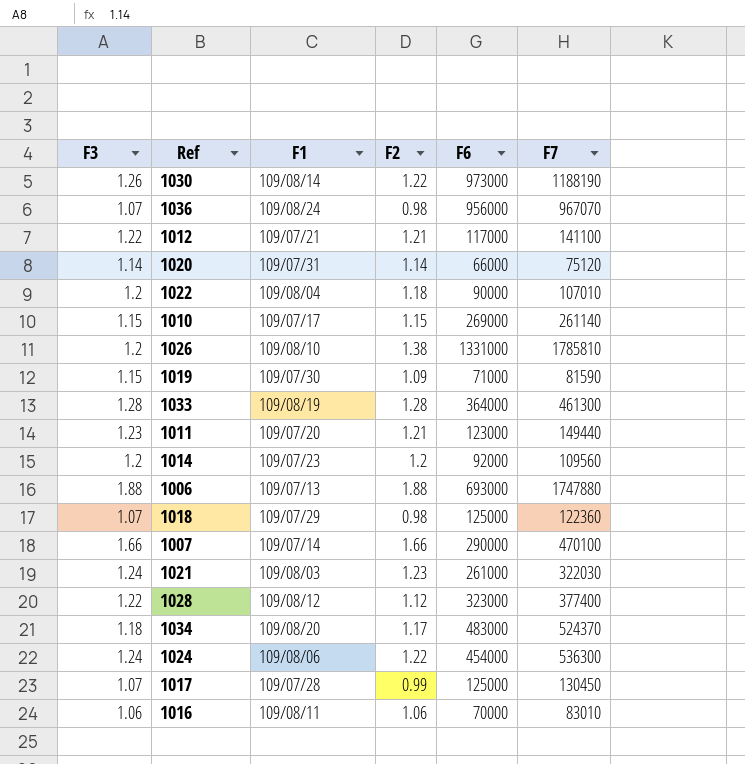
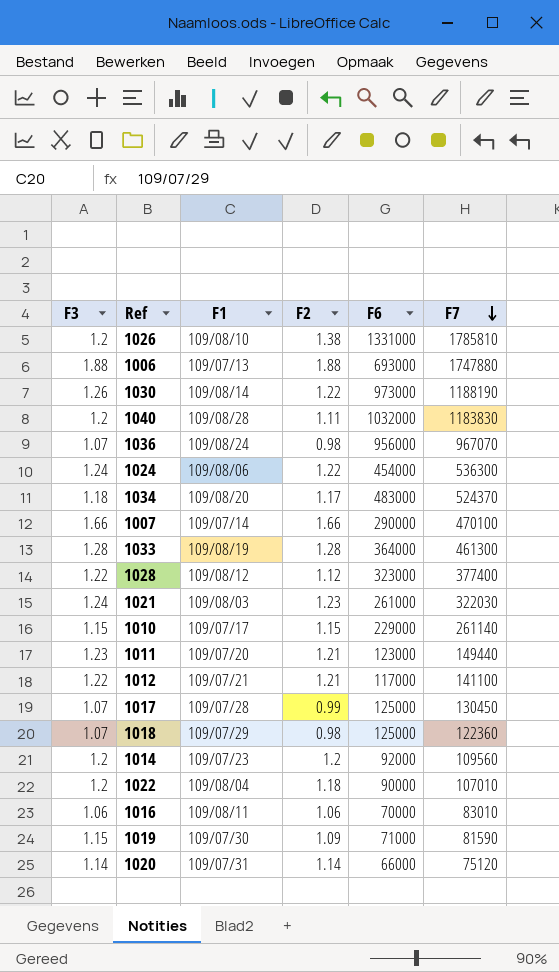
row order: none -> F7 descending
row 1040: none -> 1.2 | 109/08/28 | 1.11 | 1032000 | 1183830
1010 | F6: 269000 -> 229000

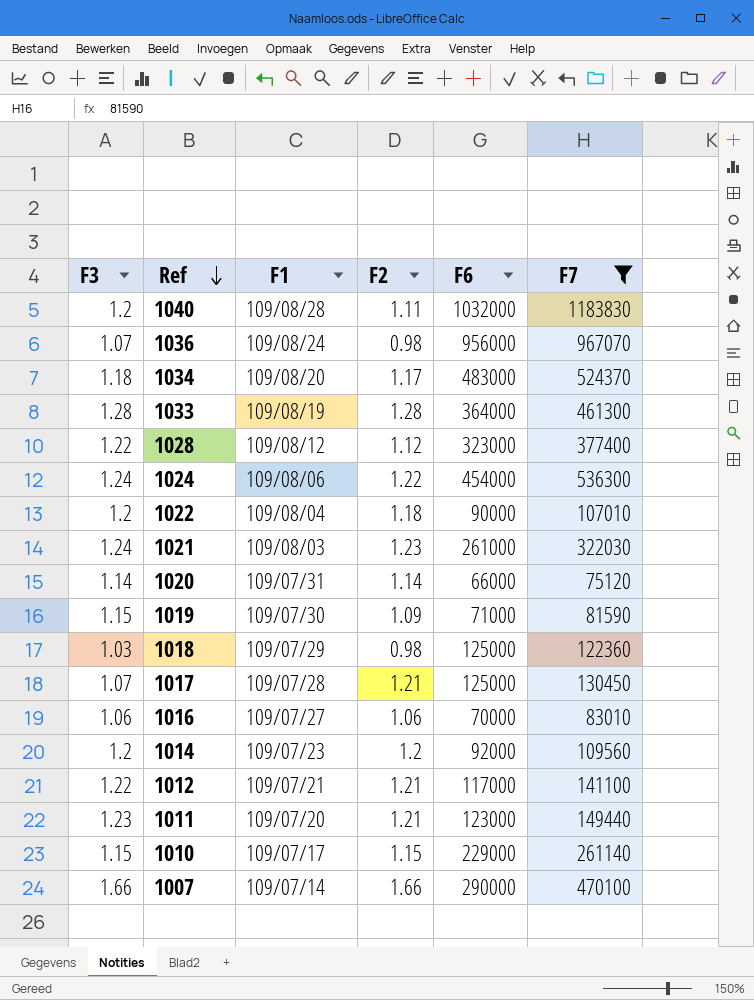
filter: none -> F7 <= 1183830
row order: F7 descending -> Ref descending
1018 | F3: 1.07 -> 1.03
1017 | F2: 0.99 -> 1.21
1016 | F1: 109/08/11 -> 109/07/27

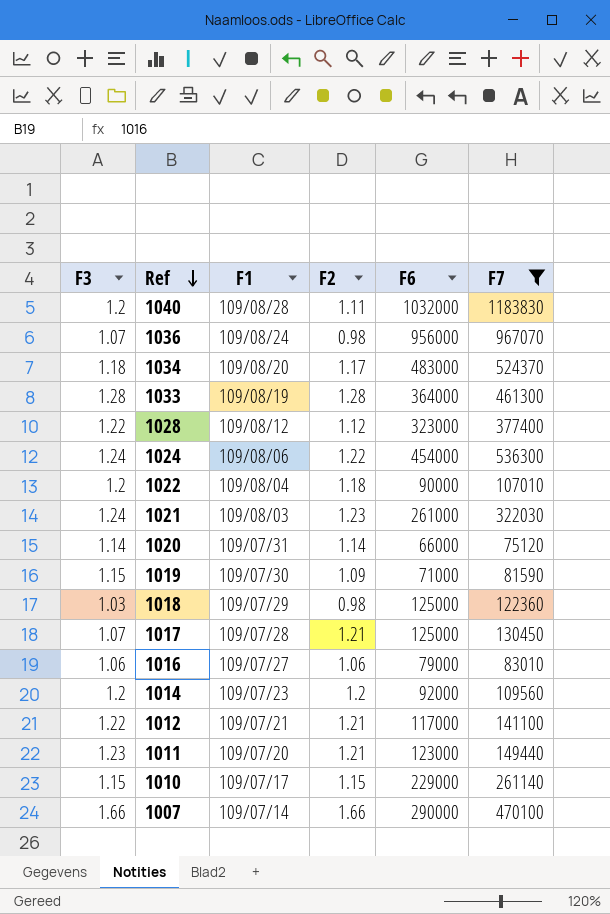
1016 | F6: 70000 -> 79000

